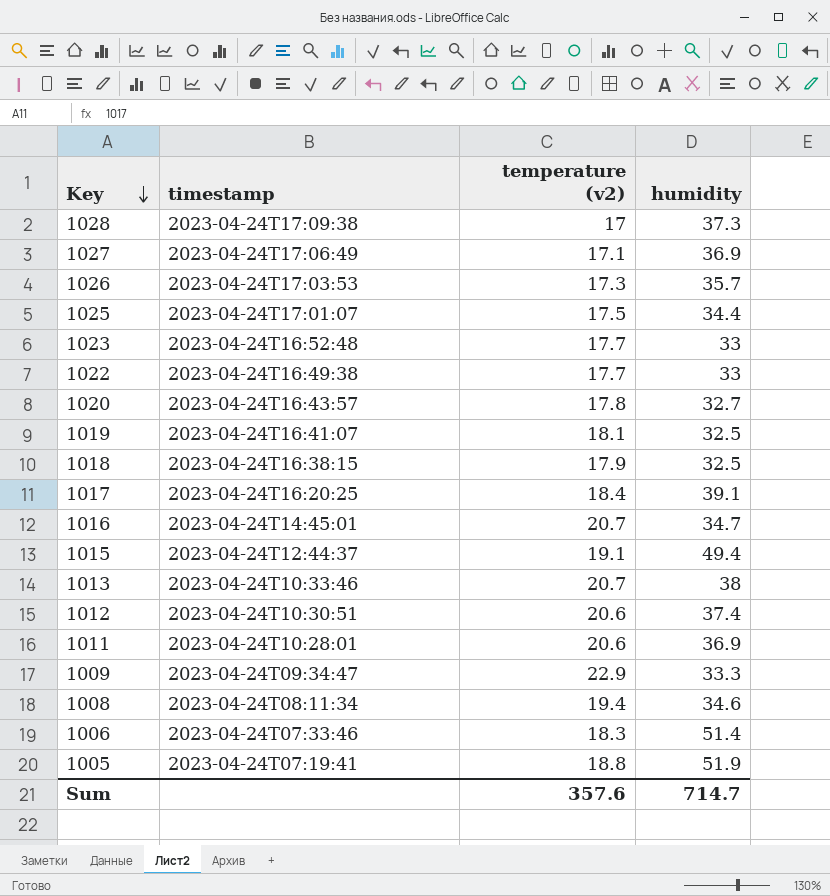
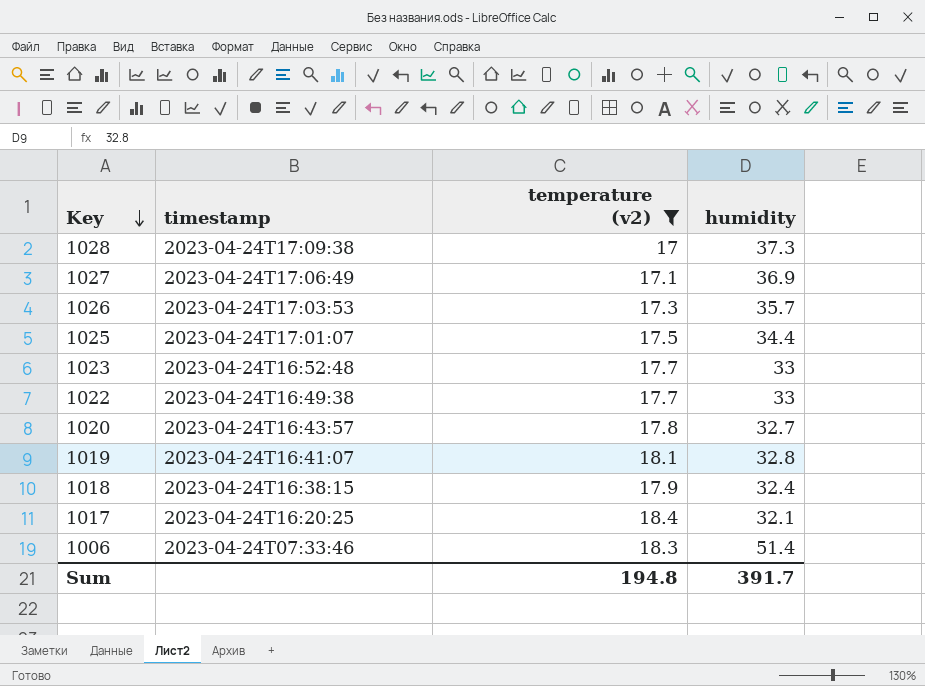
filter: none -> temperature (v2) <= 18.4
1019 | humidity: 32.5 -> 32.8
1018 | humidity: 32.5 -> 32.4
1017 | humidity: 39.1 -> 32.1
Sum | temperature (v2): 357.6 -> 194.8
Sum | humidity: 714.7 -> 391.7

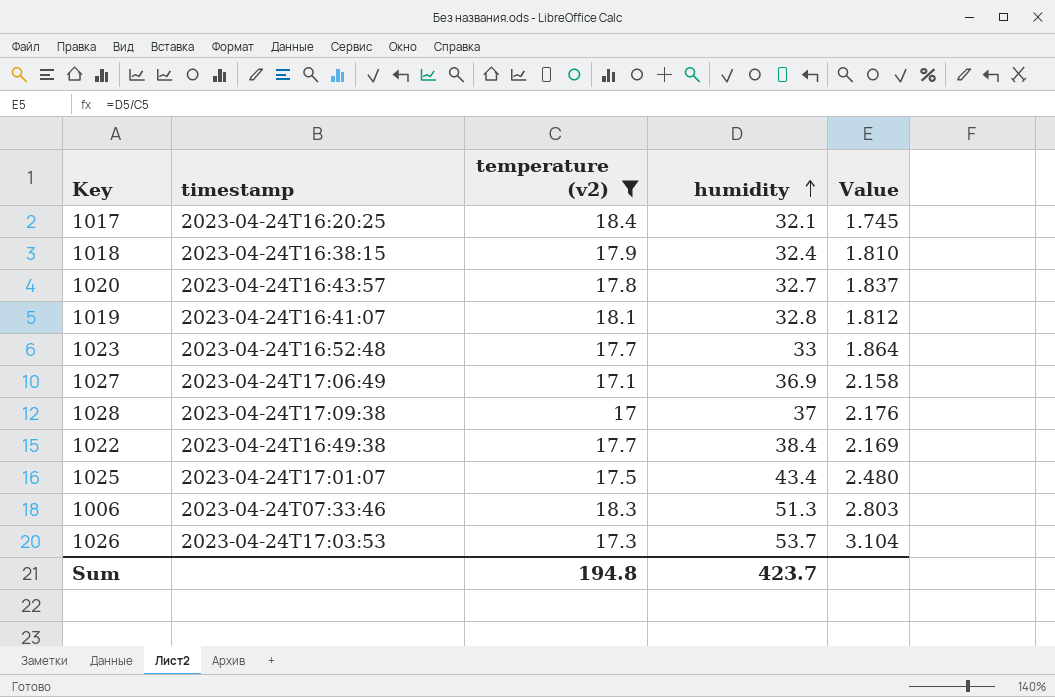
row order: Key descending -> humidity ascending
column Value | formula: none -> [humidity] / [temperature (v2)]
1028 | humidity: 37.3 -> 37
1022 | humidity: 33 -> 38.4
1025 | humidity: 34.4 -> 43.4
1006 | humidity: 51.4 -> 51.3
1026 | humidity: 35.7 -> 53.7
Sum | humidity: 391.7 -> 423.7

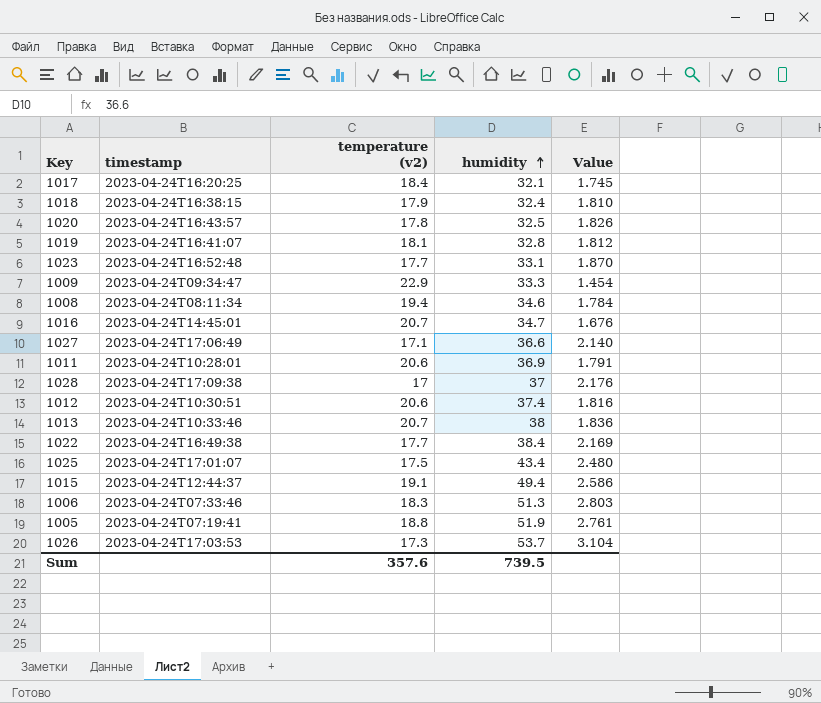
filter: temperature (v2) <= 18.4 -> none
1020 | humidity: 32.7 -> 32.5
1020 | Value: 1.837 -> 1.826
1023 | humidity: 33 -> 33.1
1023 | Value: 1.864 -> 1.870
1027 | humidity: 36.9 -> 36.6
1027 | Value: 2.158 -> 2.140
Sum | temperature (v2): 194.8 -> 357.6
Sum | humidity: 423.7 -> 739.5

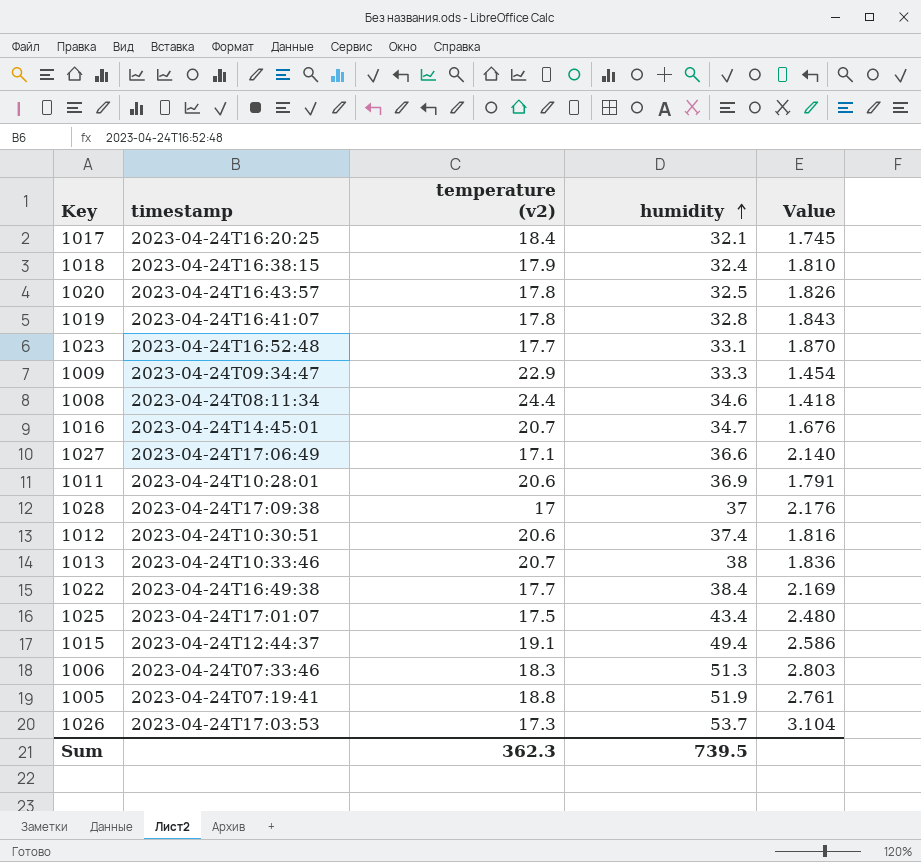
1019 | temperature (v2): 18.1 -> 17.8
1019 | Value: 1.812 -> 1.843
1008 | temperature (v2): 19.4 -> 24.4
1008 | Value: 1.784 -> 1.418
Sum | temperature (v2): 357.6 -> 362.3

